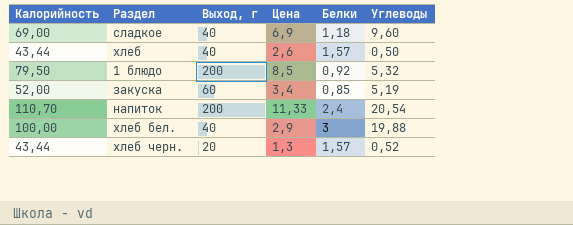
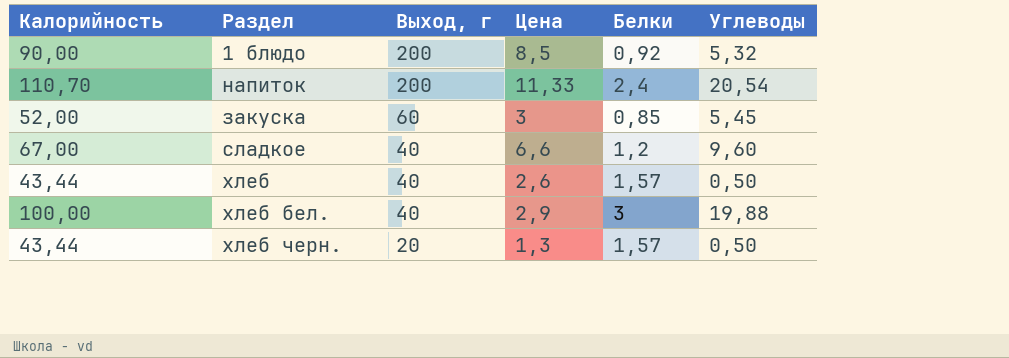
row order: none -> Выход, г descending
1 блюдо | Калорийность: 79,50 -> 90,00
закуска | Цена: 3,4 -> 3
закуска | Углеводы: 5,19 -> 5,45
сладкое | Калорийность: 69,00 -> 67,00
сладкое | Цена: 6,9 -> 6,6
сладкое | Белки: 1,18 -> 1,2
хлеб черн. | Углеводы: 0,52 -> 0,50

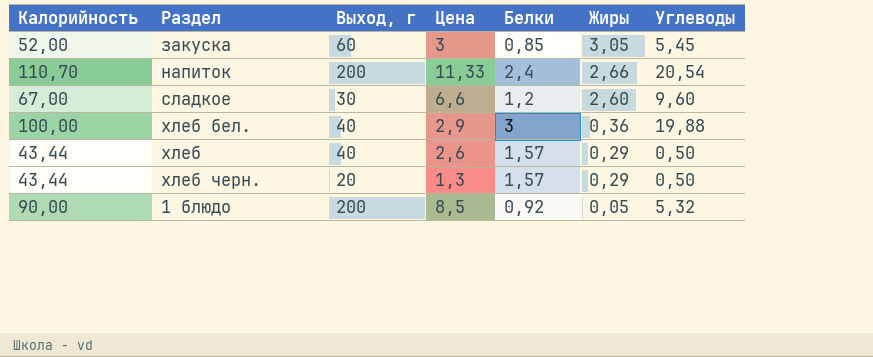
row order: Выход, г descending -> Жиры descending
column Жиры | position: none -> 6
сладкое | Выход, г: 40 -> 30

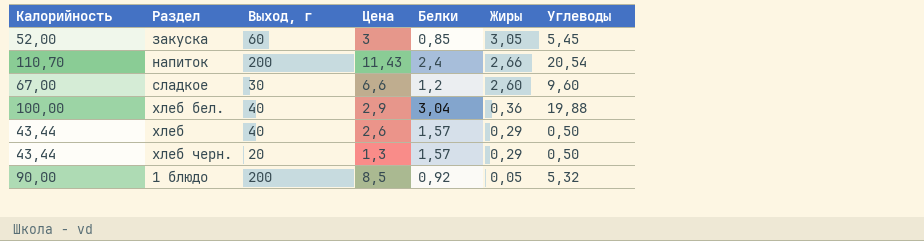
напиток | Цена: 11,33 -> 11,43
хлеб бел. | Белки: 3 -> 3,04

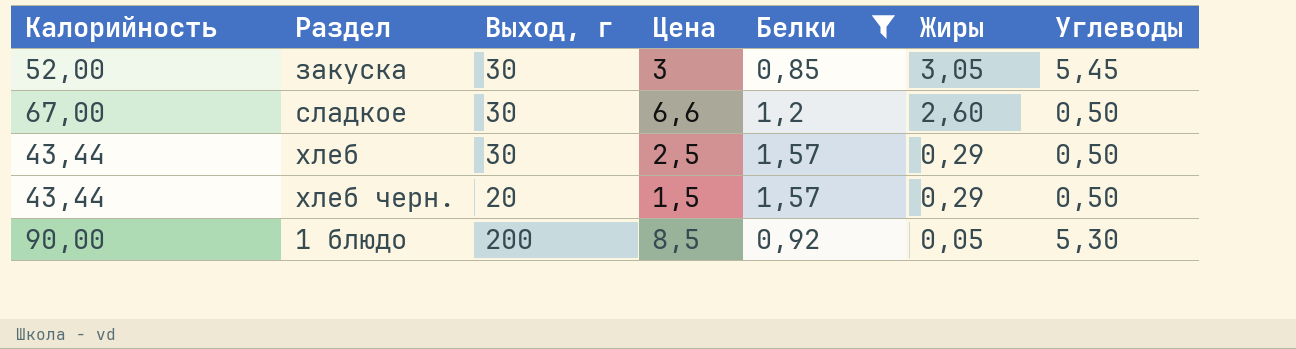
filter: none -> Белки <= 1,57
закуска | Выход, г: 60 -> 30
сладкое | Углеводы: 9,60 -> 0,50
хлеб | Выход, г: 40 -> 30
хлеб | Цена: 2,6 -> 2,5
хлеб черн. | Цена: 1,3 -> 1,5
1 блюдо | Углеводы: 5,32 -> 5,30

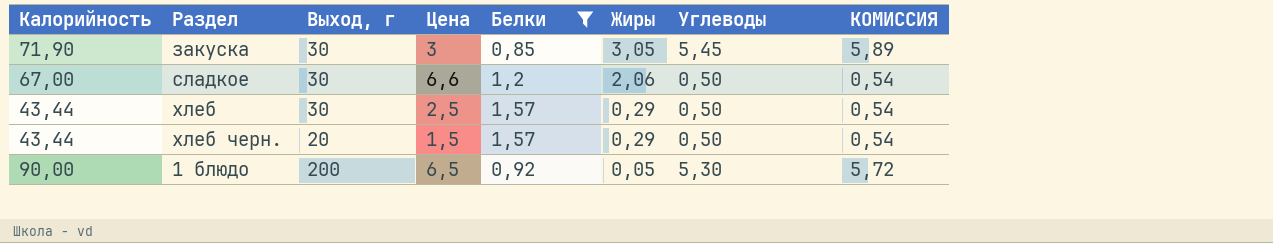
column КОМИССИЯ | formula: none -> [Углеводы] * 1,08
закуска | Калорийность: 52,00 -> 71,90
сладкое | Жиры: 2,60 -> 2,06
1 блюдо | Цена: 8,5 -> 6,5

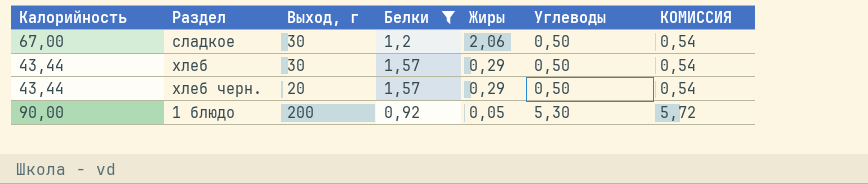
column Цена | position: 4 -> none
row закуска: 71,90 | 30 | 3 | 0,85 | 3,05 | 5,45 | 5,89 -> none

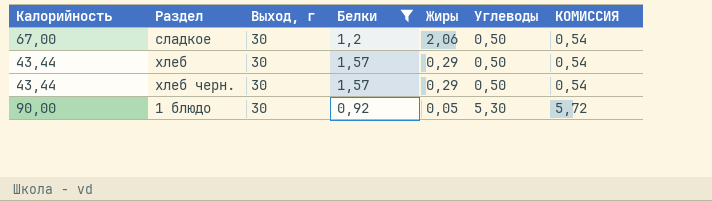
хлеб черн. | Выход, г: 20 -> 30
1 блюдо | Выход, г: 200 -> 30

